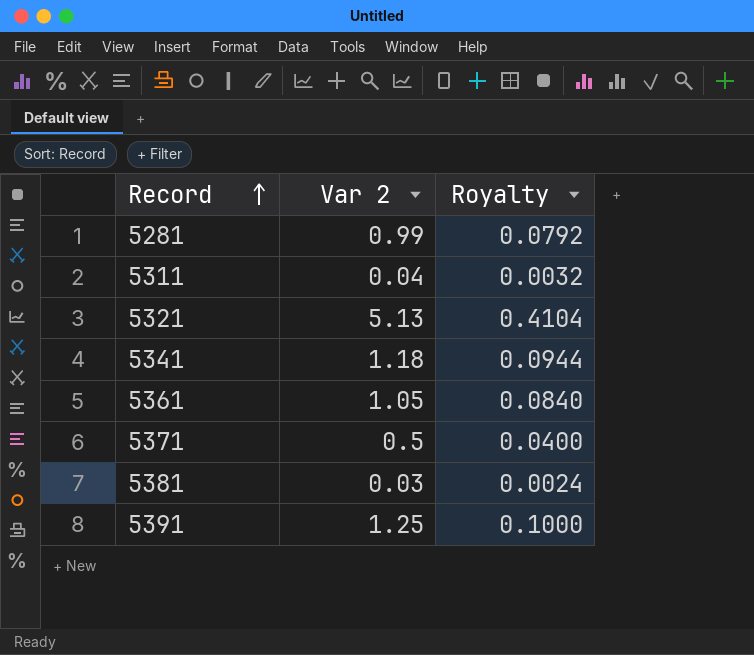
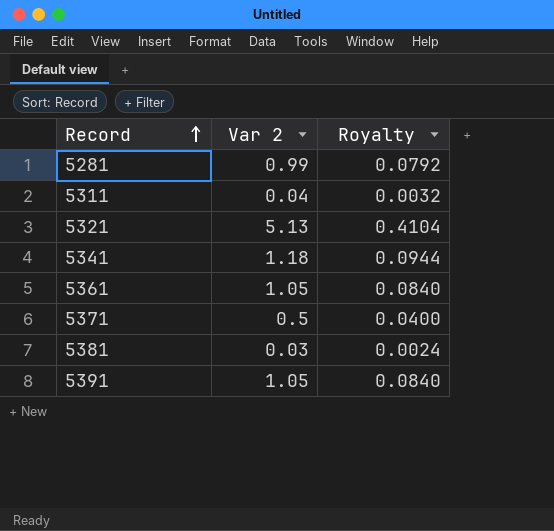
5391 | Var 2: 1.25 -> 1.05
5391 | Royalty: 0.1000 -> 0.0840

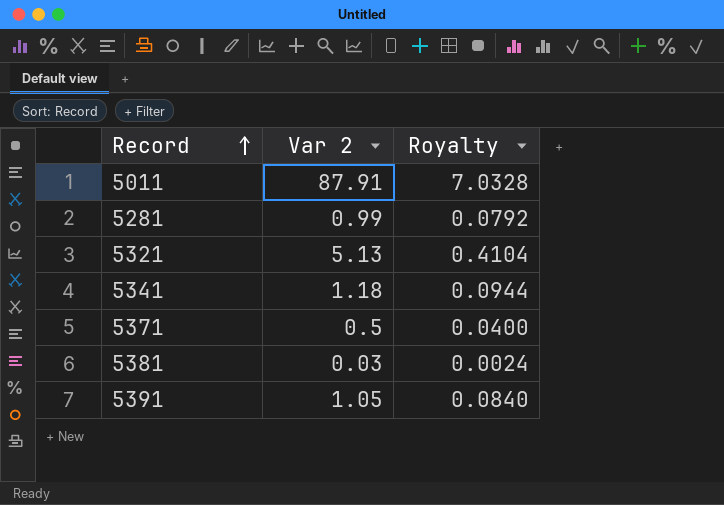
row 5311: 0.04 | 0.0032 -> none
row 5361: 1.05 | 0.0840 -> none
row 5011: none -> 87.91 | 7.0328

